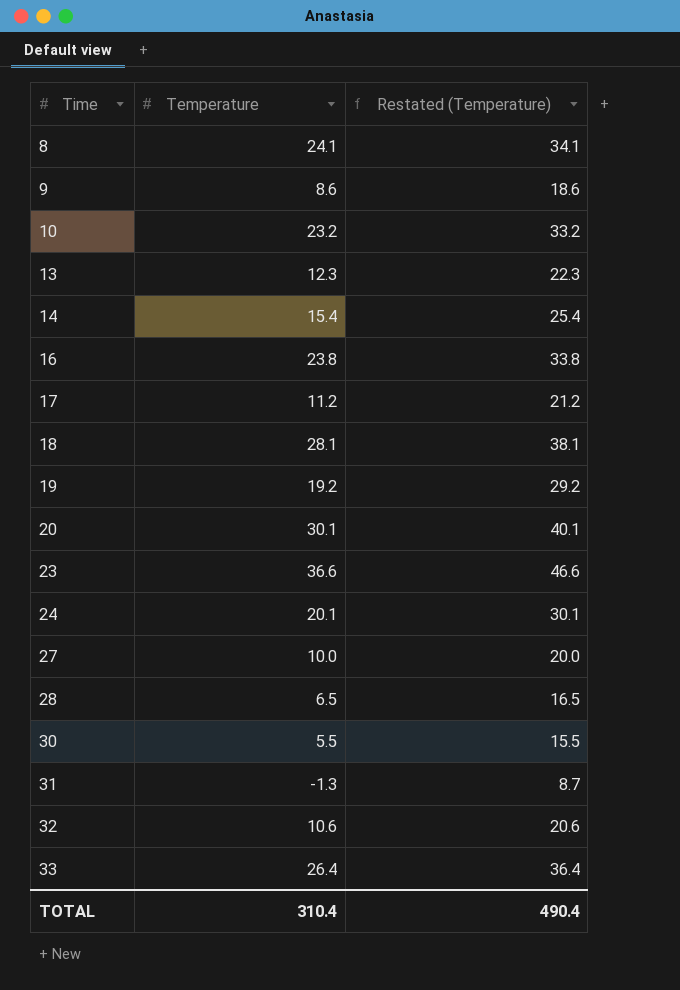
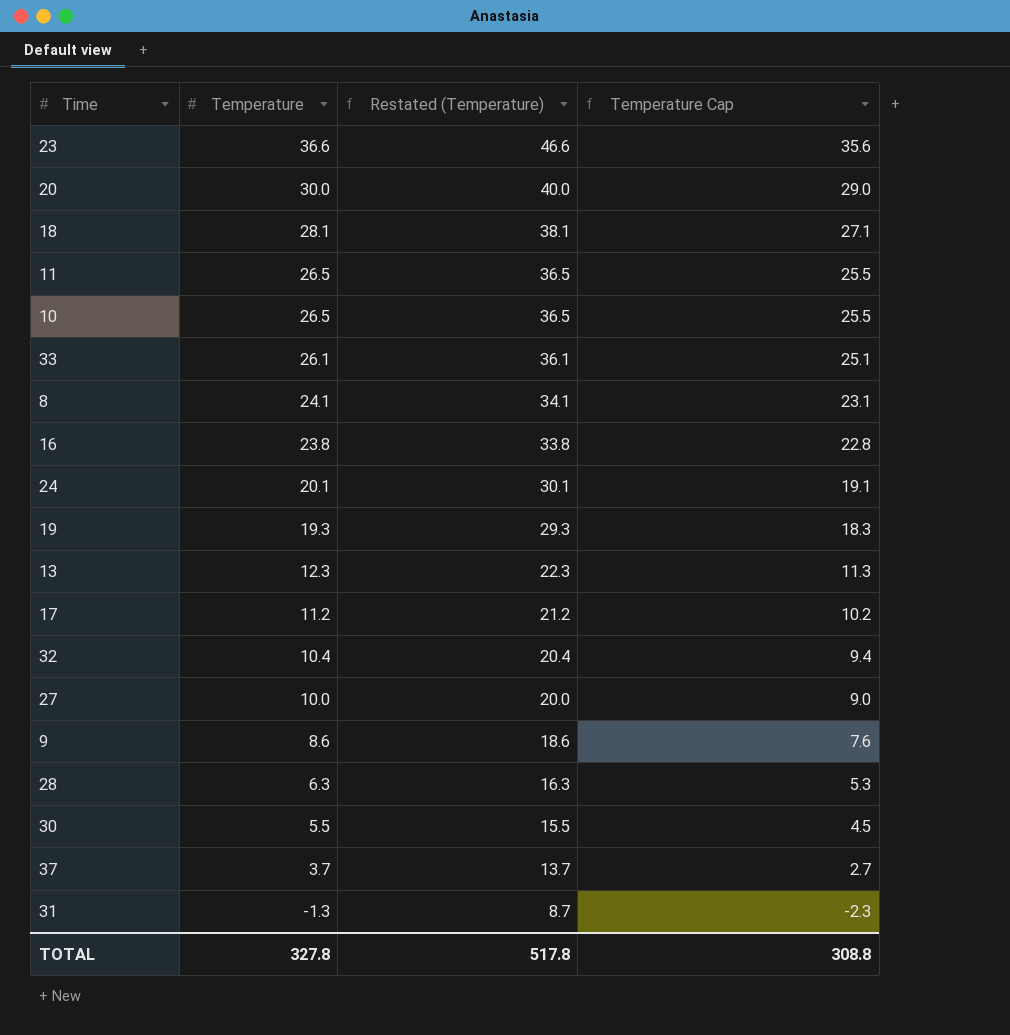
row order: Time ascending -> Temperature descending
column Temperature Cap | formula: none -> [Temperature] - 1
row 14: 15.4 | 25.4 -> none
20 | Temperature: 30.1 -> 30.0
20 | Restated (Temperature): 40.1 -> 40.0
row 11: none -> 26.5 | 36.5 | 25.5
10 | Temperature: 23.2 -> 26.5
10 | Restated (Temperature): 33.2 -> 36.5
33 | Temperature: 26.4 -> 26.1
33 | Restated (Temperature): 36.4 -> 36.1
19 | Temperature: 19.2 -> 19.3
19 | Restated (Temperature): 29.2 -> 29.3
32 | Temperature: 10.6 -> 10.4
32 | Restated (Temperature): 20.6 -> 20.4
28 | Temperature: 6.5 -> 6.3
28 | Restated (Temperature): 16.5 -> 16.3
row 37: none -> 3.7 | 13.7 | 2.7
TOTAL | Temperature: 310.4 -> 327.8
TOTAL | Restated (Temperature): 490.4 -> 517.8

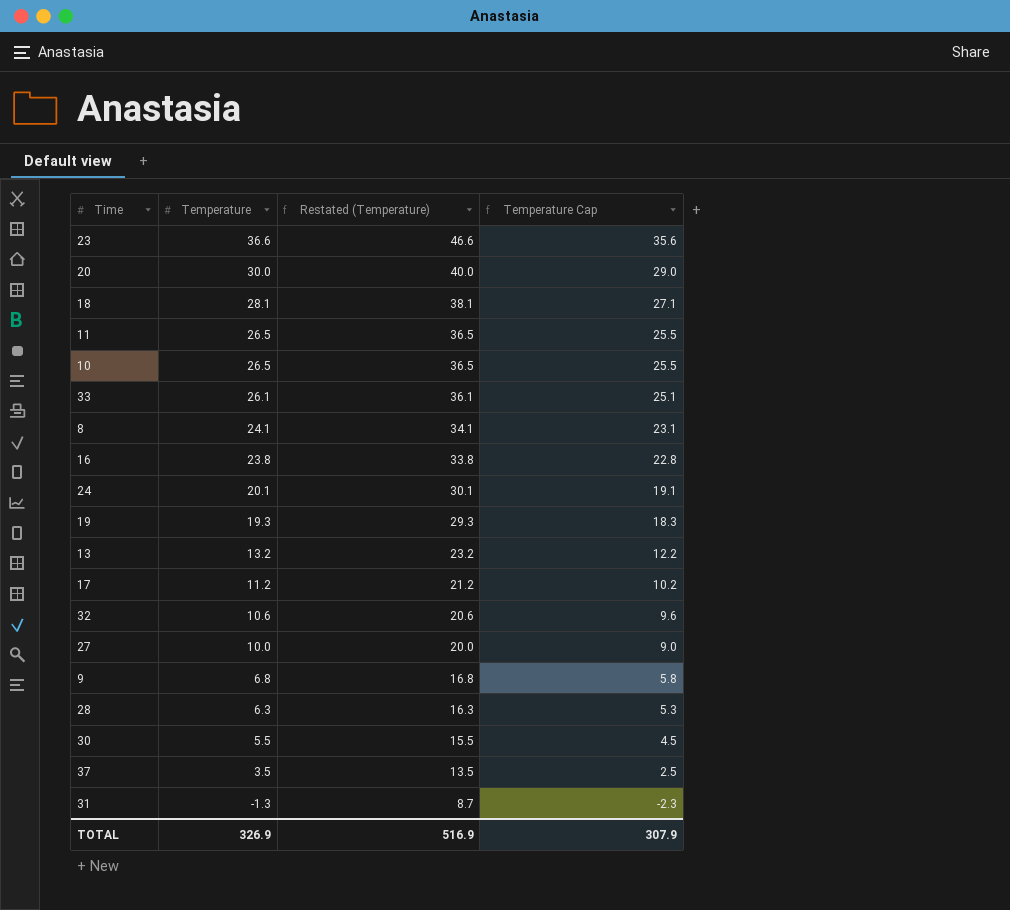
13 | Temperature: 12.3 -> 13.2
13 | Restated (Temperature): 22.3 -> 23.2
13 | Temperature Cap: 11.3 -> 12.2
32 | Temperature: 10.4 -> 10.6
32 | Restated (Temperature): 20.4 -> 20.6
32 | Temperature Cap: 9.4 -> 9.6
9 | Temperature: 8.6 -> 6.8
9 | Restated (Temperature): 18.6 -> 16.8
9 | Temperature Cap: 7.6 -> 5.8
37 | Temperature: 3.7 -> 3.5
37 | Restated (Temperature): 13.7 -> 13.5
37 | Temperature Cap: 2.7 -> 2.5
TOTAL | Temperature: 327.8 -> 326.9
TOTAL | Restated (Temperature): 517.8 -> 516.9
TOTAL | Temperature Cap: 308.8 -> 307.9

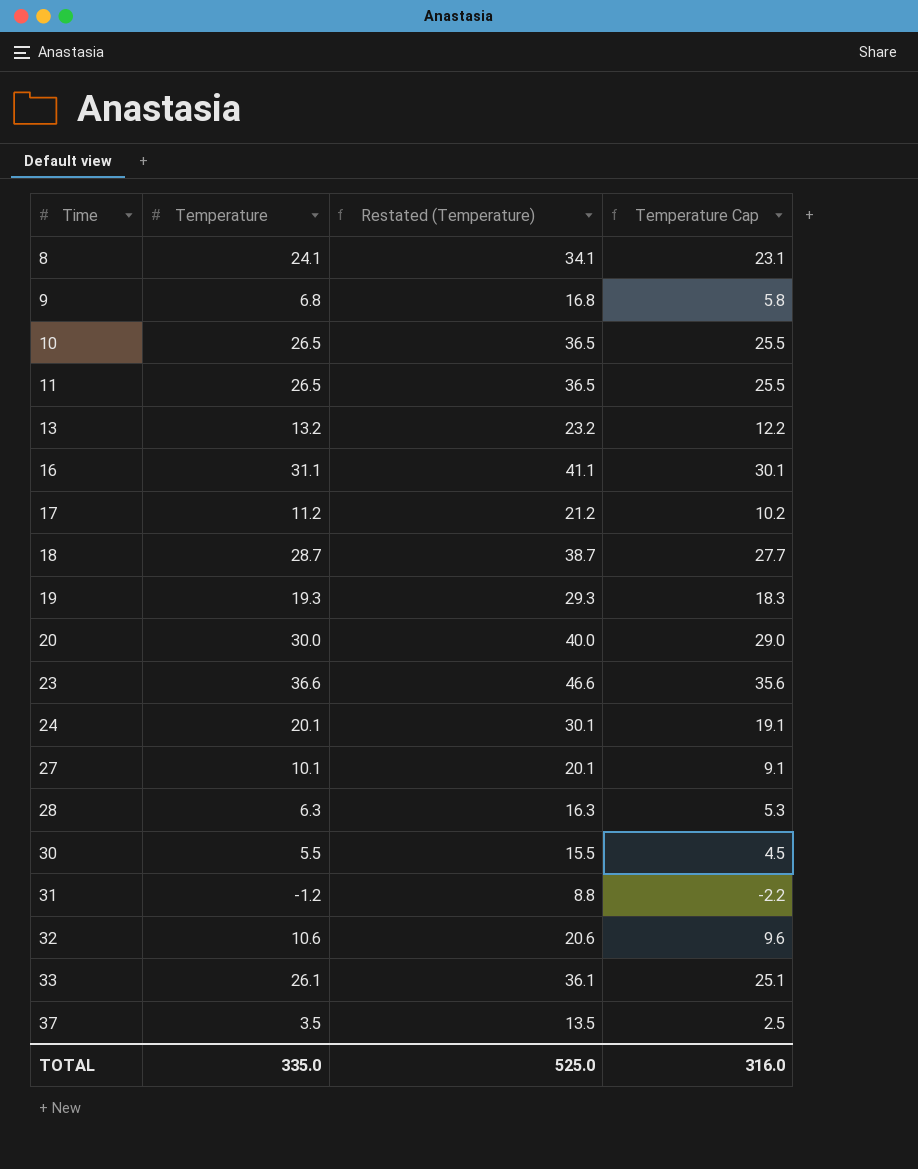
row order: Temperature descending -> Time ascending
16 | Temperature: 23.8 -> 31.1
16 | Restated (Temperature): 33.8 -> 41.1
16 | Temperature Cap: 22.8 -> 30.1
18 | Temperature: 28.1 -> 28.7
18 | Restated (Temperature): 38.1 -> 38.7
18 | Temperature Cap: 27.1 -> 27.7
27 | Temperature: 10.0 -> 10.1
27 | Restated (Temperature): 20.0 -> 20.1
27 | Temperature Cap: 9.0 -> 9.1
31 | Temperature: -1.3 -> -1.2
31 | Restated (Temperature): 8.7 -> 8.8
31 | Temperature Cap: -2.3 -> -2.2
TOTAL | Temperature: 326.9 -> 335.0
TOTAL | Restated (Temperature): 516.9 -> 525.0
TOTAL | Temperature Cap: 307.9 -> 316.0

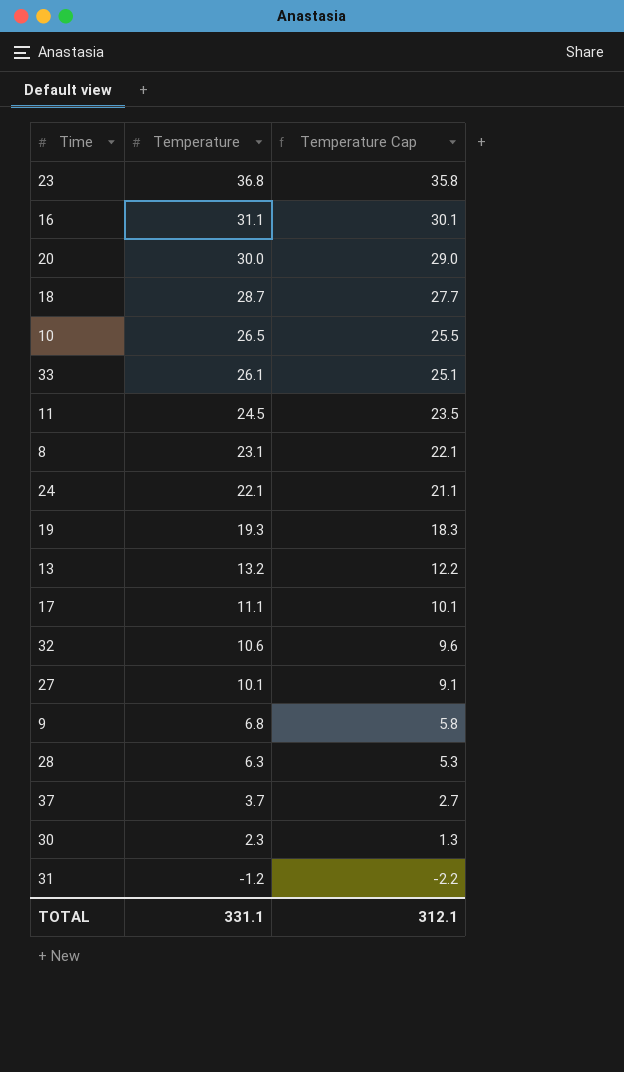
row order: Time ascending -> Temperature descending
column Restated (Temperature) | formula: [Temperature] + 10 -> none
23 | Temperature: 36.6 -> 36.8
23 | Temperature Cap: 35.6 -> 35.8
11 | Temperature: 26.5 -> 24.5
11 | Temperature Cap: 25.5 -> 23.5
8 | Temperature: 24.1 -> 23.1
8 | Temperature Cap: 23.1 -> 22.1
24 | Temperature: 20.1 -> 22.1
24 | Temperature Cap: 19.1 -> 21.1
17 | Temperature: 11.2 -> 11.1
17 | Temperature Cap: 10.2 -> 10.1
37 | Temperature: 3.5 -> 3.7
37 | Temperature Cap: 2.5 -> 2.7
30 | Temperature: 5.5 -> 2.3
30 | Temperature Cap: 4.5 -> 1.3
TOTAL | Temperature: 335.0 -> 331.1
TOTAL | Temperature Cap: 316.0 -> 312.1

